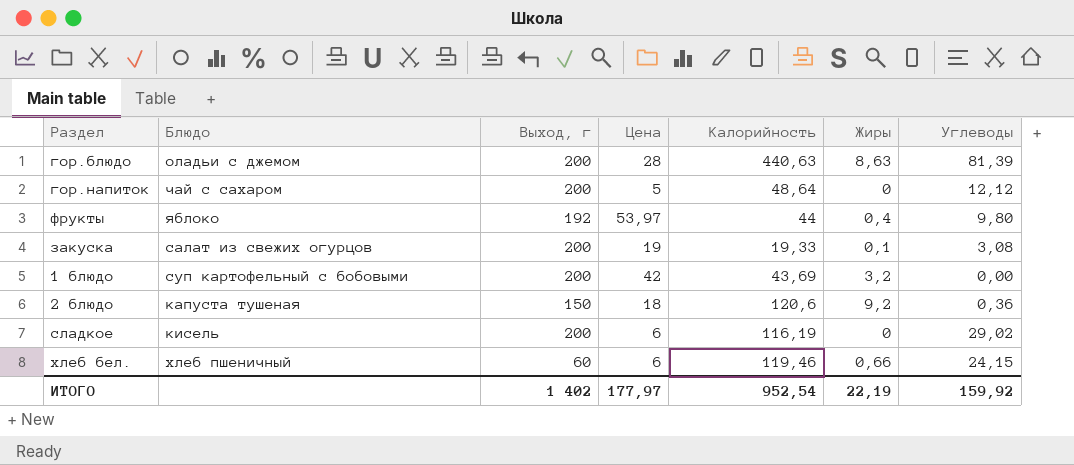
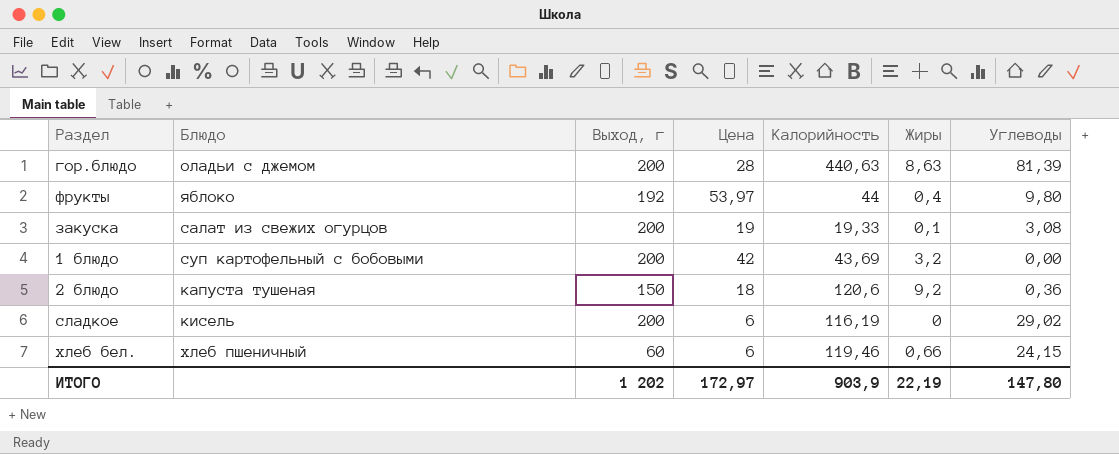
row гор.напиток: чай с сахаром | 200 | 5 | 48,64 | 0 | 12,12 -> none
ИТОГО | Выход, г: 1 402 -> 1 202
ИТОГО | Цена: 177,97 -> 172,97
ИТОГО | Калорийность: 952,54 -> 903,9
ИТОГО | Углеводы: 159,92 -> 147,80

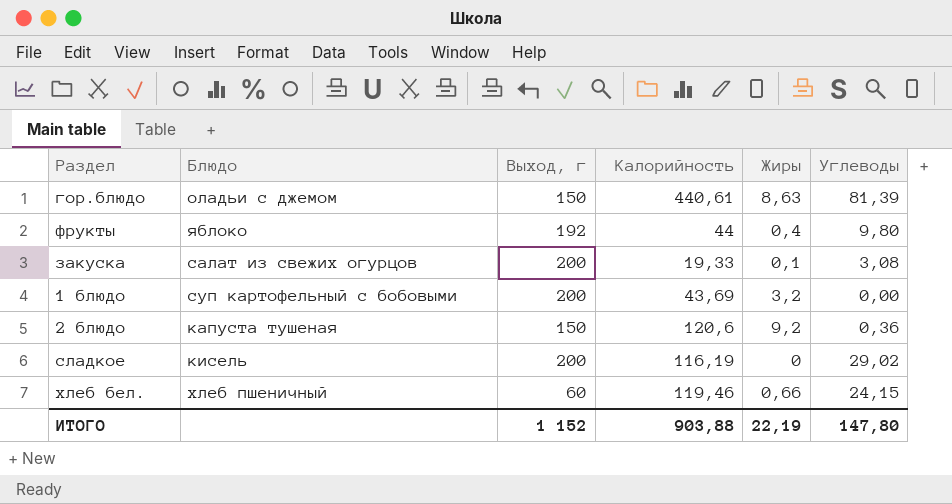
column Цена | position: 4 -> none
гор.блюдо | Выход, г: 200 -> 150
гор.блюдо | Калорийность: 440,63 -> 440,61
ИТОГО | Выход, г: 1 202 -> 1 152
ИТОГО | Калорийность: 903,9 -> 903,88

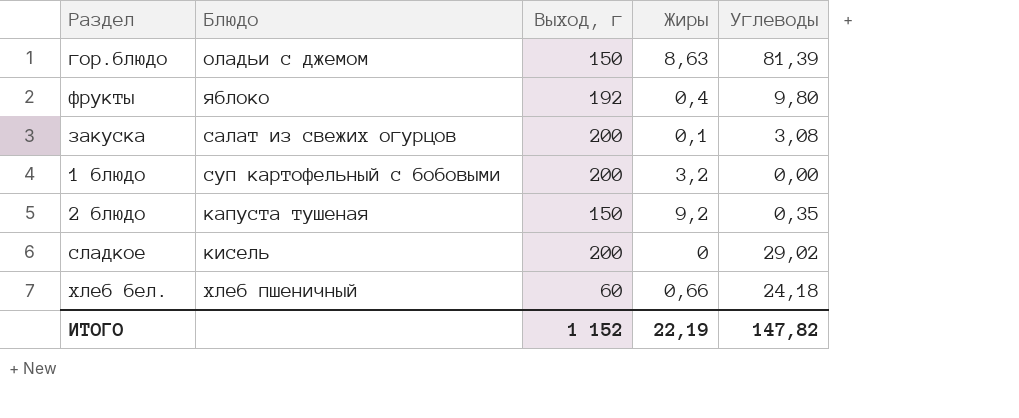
column Калорийность | position: 4 -> none
2 блюдо | Углеводы: 0,36 -> 0,35
хлеб бел. | Углеводы: 24,15 -> 24,18
ИТОГО | Углеводы: 147,80 -> 147,82

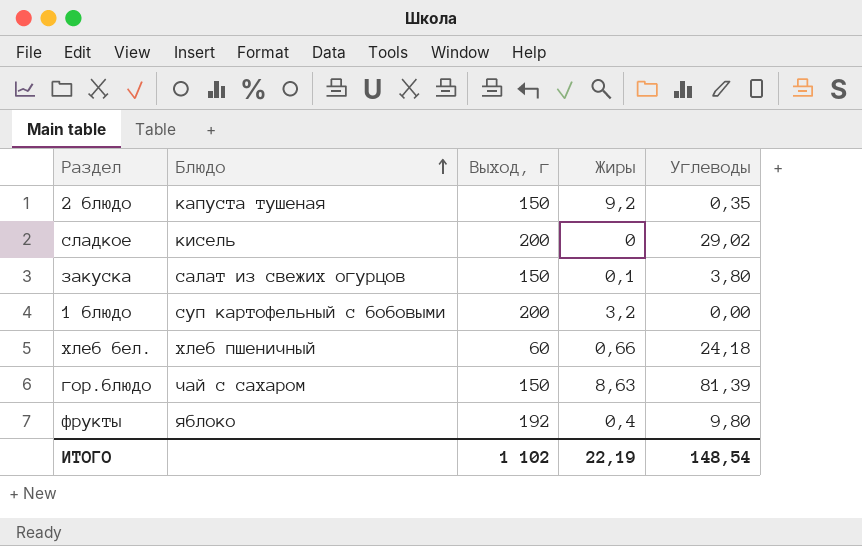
row order: none -> Блюдо ascending
закуска | Выход, г: 200 -> 150
закуска | Углеводы: 3,08 -> 3,80
гор.блюдо | Блюдо: оладьи с джемом -> чай с сахаром
ИТОГО | Выход, г: 1 152 -> 1 102
ИТОГО | Углеводы: 147,82 -> 148,54

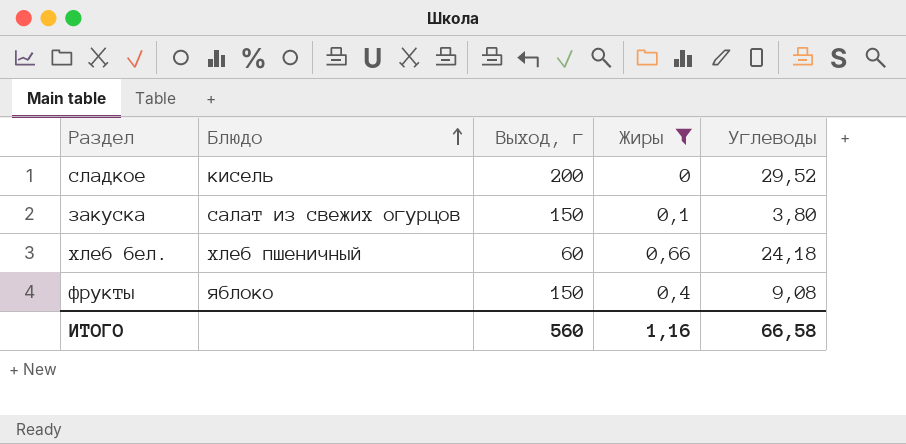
filter: none -> Жиры <= 0,66
сладкое | Углеводы: 29,02 -> 29,52
фрукты | Выход, г: 192 -> 150
фрукты | Углеводы: 9,80 -> 9,08
ИТОГО | Выход, г: 1 102 -> 560
ИТОГО | Жиры: 22,19 -> 1,16
ИТОГО | Углеводы: 148,54 -> 66,58

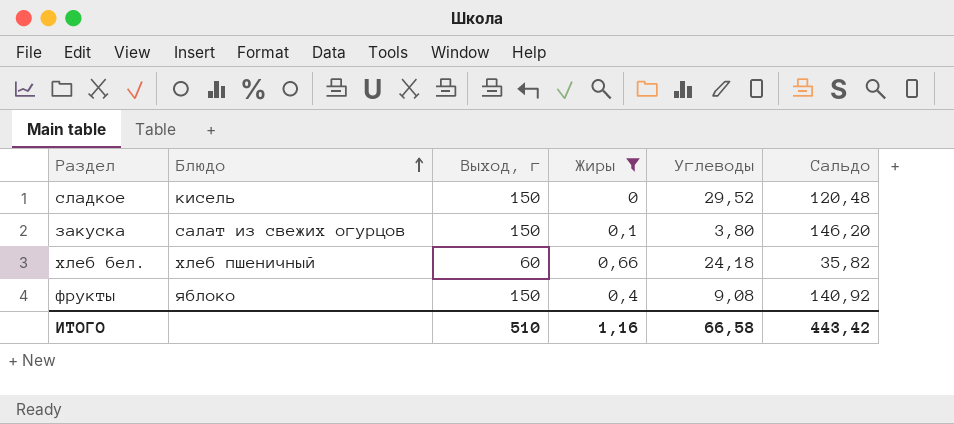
column Сальдо | formula: none -> [Выход, г] - [Углеводы]
сладкое | Выход, г: 200 -> 150
ИТОГО | Выход, г: 560 -> 510

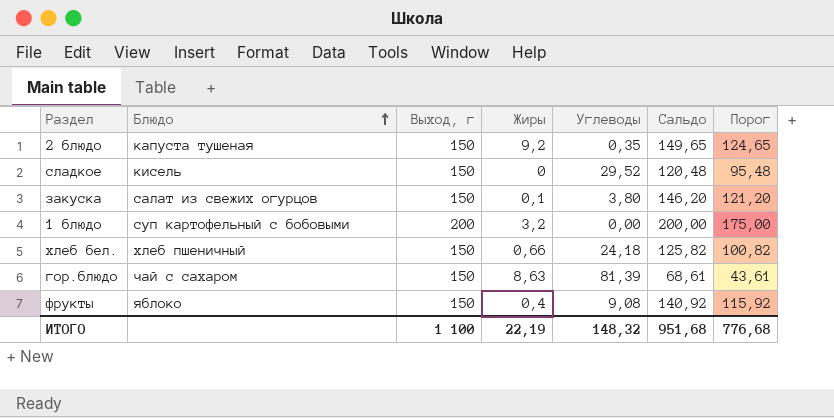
filter: Жиры <= 0,66 -> none
column Порог | formula: none -> [Сальдо] - 25
хлеб бел. | Выход, г: 60 -> 150
хлеб бел. | Сальдо: 35,82 -> 125,82
ИТОГО | Выход, г: 510 -> 1 100
ИТОГО | Жиры: 1,16 -> 22,19
ИТОГО | Углеводы: 66,58 -> 148,32
ИТОГО | Сальдо: 443,42 -> 951,68

